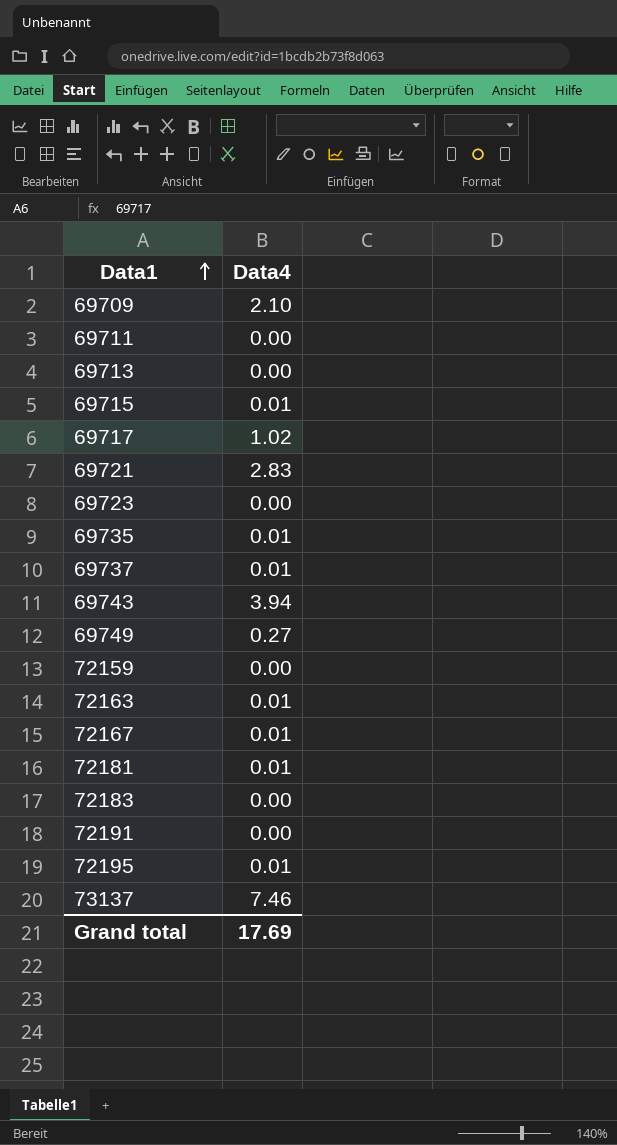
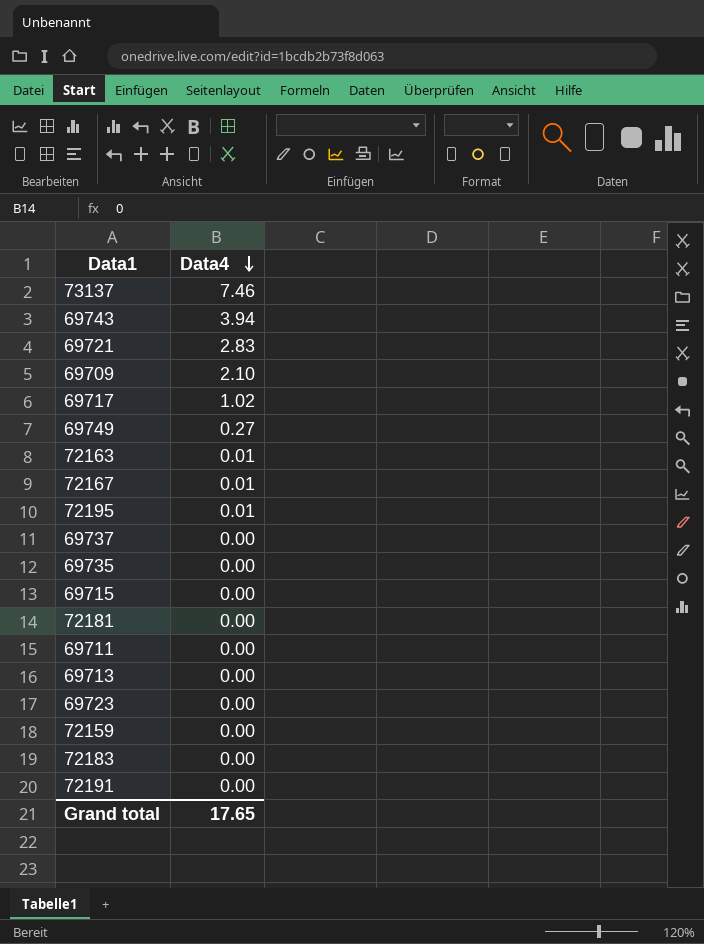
row order: Data1 ascending -> Data4 descending
69737 | Data4: 0.01 -> 0.00
69735 | Data4: 0.01 -> 0.00
69715 | Data4: 0.01 -> 0.00
72181 | Data4: 0.01 -> 0.00
Grand total | Data4: 17.69 -> 17.65

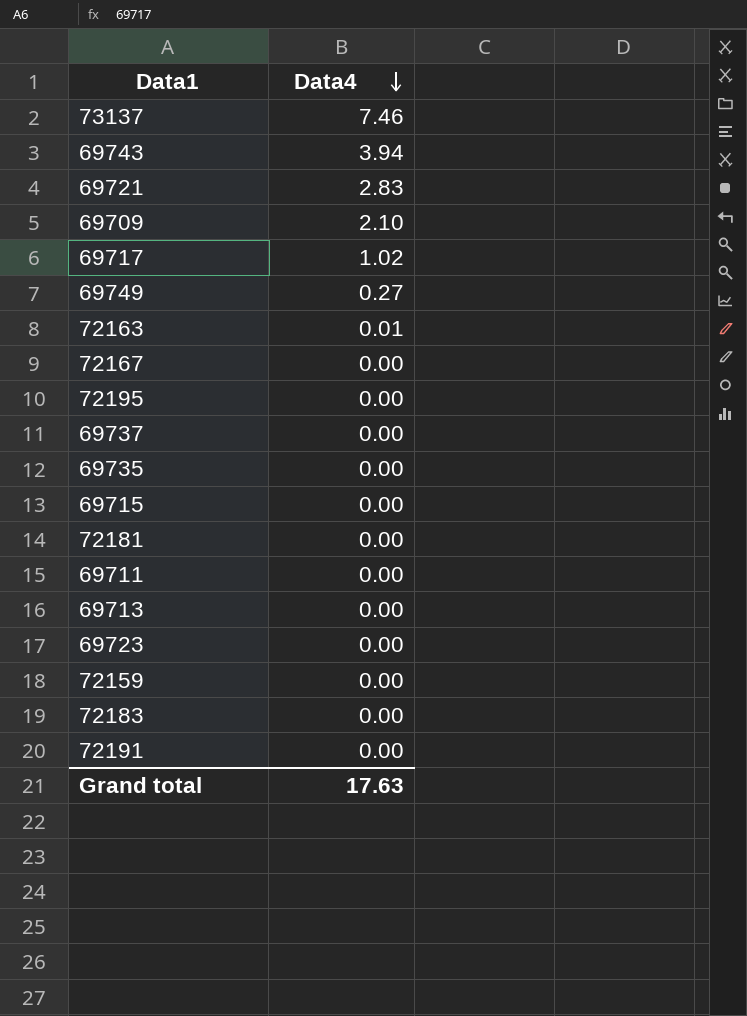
72167 | Data4: 0.01 -> 0.00
72195 | Data4: 0.01 -> 0.00
Grand total | Data4: 17.65 -> 17.63

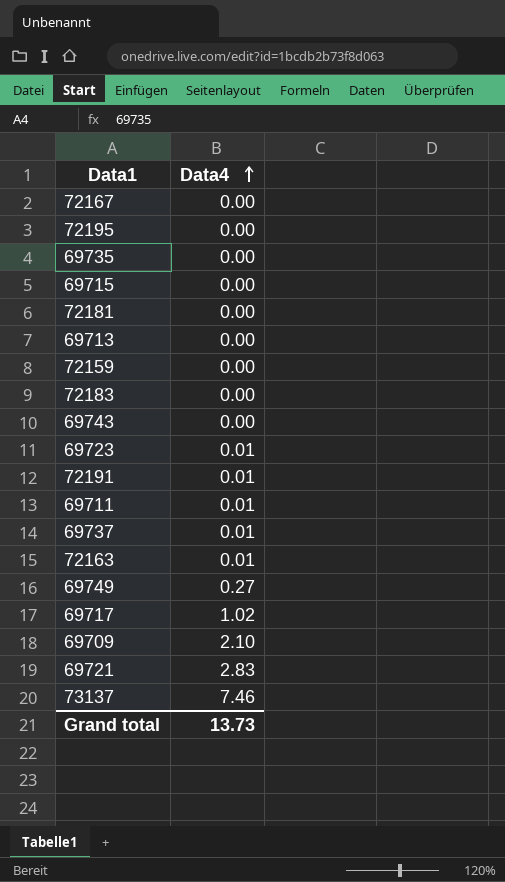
row order: Data4 descending -> Data4 ascending
69743 | Data4: 3.94 -> 0.00
69723 | Data4: 0.00 -> 0.01
72191 | Data4: 0.00 -> 0.01
69711 | Data4: 0.00 -> 0.01
69737 | Data4: 0.00 -> 0.01
Grand total | Data4: 17.63 -> 13.73

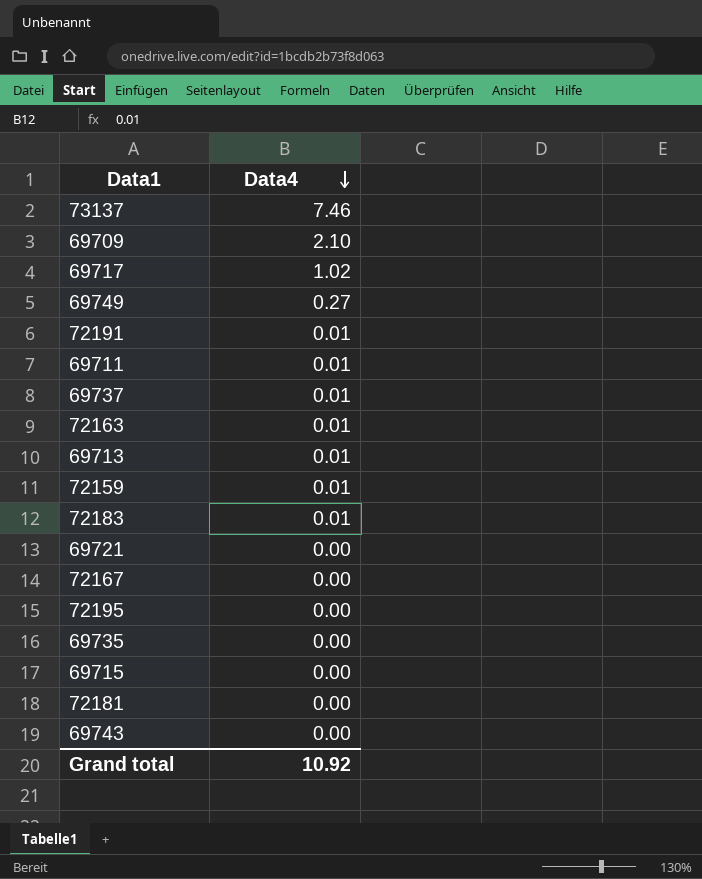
row order: Data4 ascending -> Data4 descending
row 69723: 0.01 -> none
69713 | Data4: 0.00 -> 0.01
72159 | Data4: 0.00 -> 0.01
72183 | Data4: 0.00 -> 0.01
69721 | Data4: 2.83 -> 0.00
Grand total | Data4: 13.73 -> 10.92

